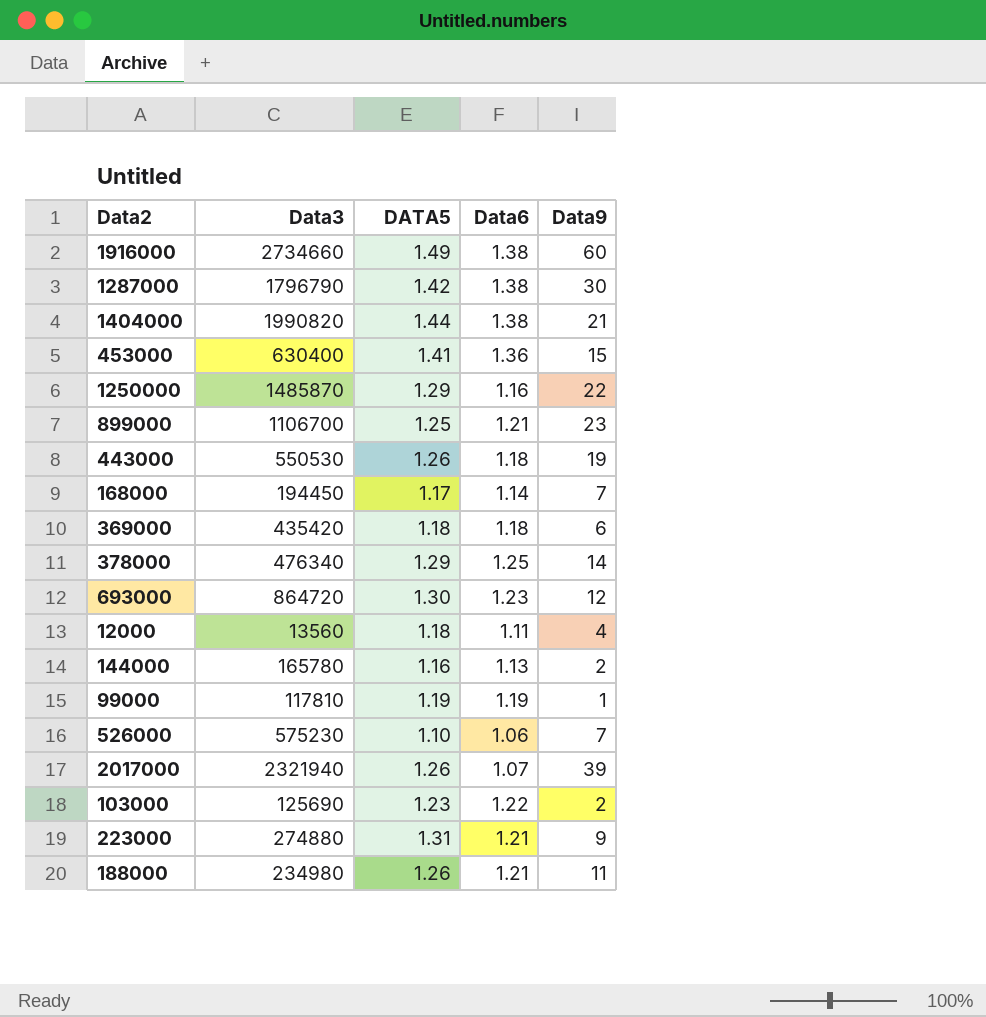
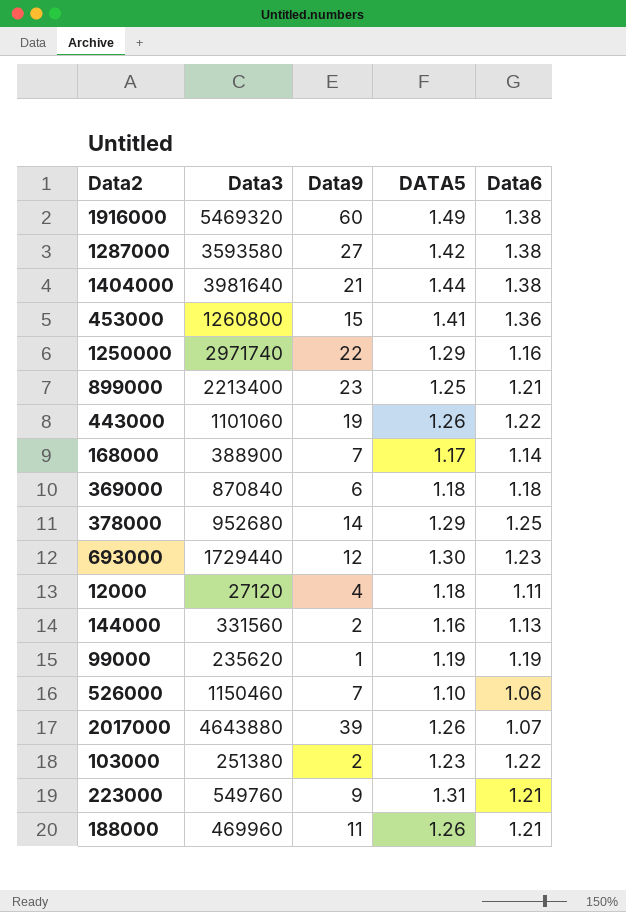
column Data9 | position: 5 -> 3
1916000 | Data3: 2734660 -> 5469320
1287000 | Data3: 1796790 -> 3593580
1287000 | Data9: 30 -> 27
1404000 | Data3: 1990820 -> 3981640
453000 | Data3: 630400 -> 1260800
1250000 | Data3: 1485870 -> 2971740
899000 | Data3: 1106700 -> 2213400
443000 | Data3: 550530 -> 1101060
443000 | Data6: 1.18 -> 1.22
168000 | Data3: 194450 -> 388900
369000 | Data3: 435420 -> 870840
378000 | Data3: 476340 -> 952680
693000 | Data3: 864720 -> 1729440
12000 | Data3: 13560 -> 27120
144000 | Data3: 165780 -> 331560
99000 | Data3: 117810 -> 235620
526000 | Data3: 575230 -> 1150460
2017000 | Data3: 2321940 -> 4643880
103000 | Data3: 125690 -> 251380
223000 | Data3: 274880 -> 549760
188000 | Data3: 234980 -> 469960

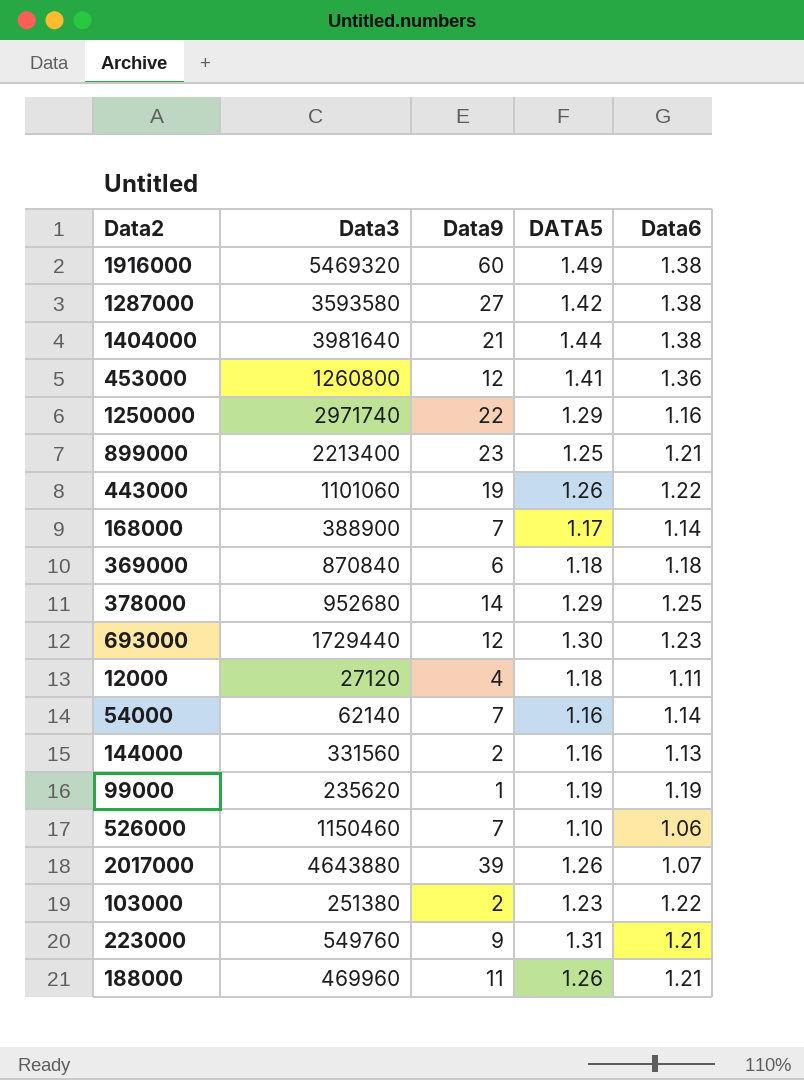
453000 | Data9: 15 -> 12
row 54000: none -> 62140 | 7 | 1.16 | 1.14

